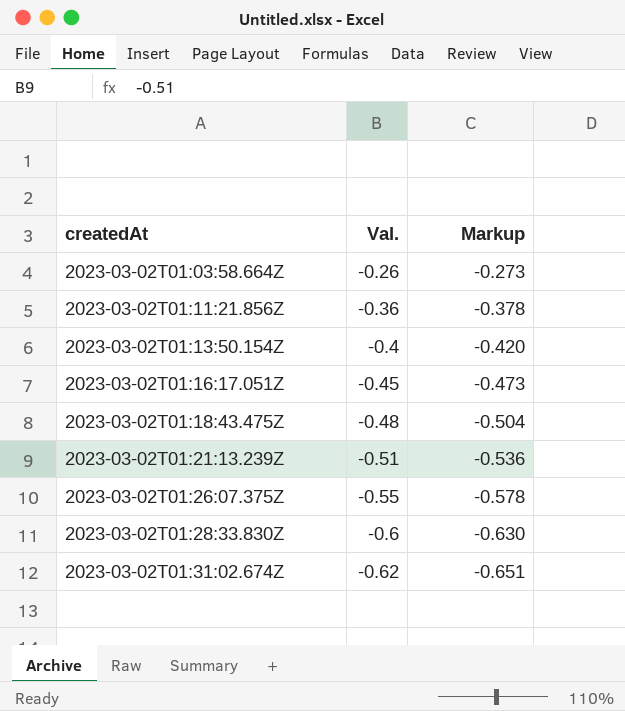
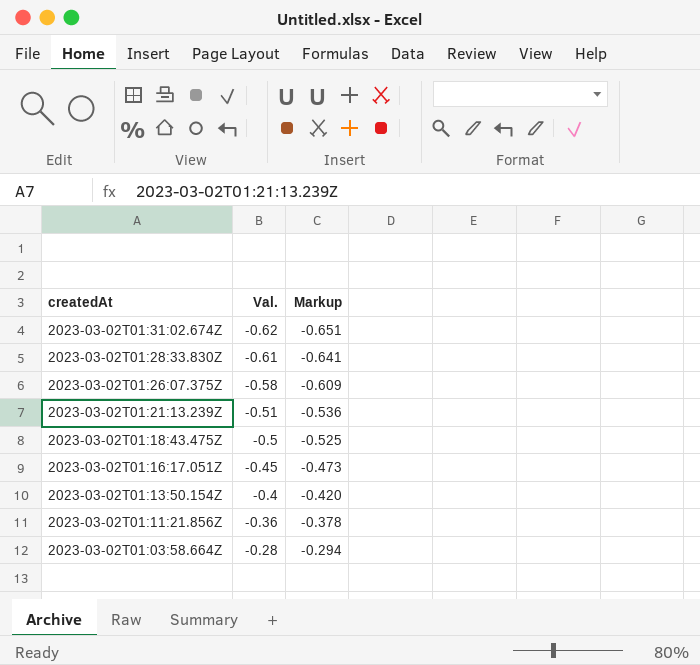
row order: createdAt ascending -> createdAt descending
2023-03-02T01:28:33.830Z | Val.: -0.6 -> -0.61
2023-03-02T01:28:33.830Z | Markup: -0.630 -> -0.641
2023-03-02T01:26:07.375Z | Val.: -0.55 -> -0.58
2023-03-02T01:26:07.375Z | Markup: -0.578 -> -0.609
2023-03-02T01:18:43.475Z | Val.: -0.48 -> -0.5
2023-03-02T01:18:43.475Z | Markup: -0.504 -> -0.525
2023-03-02T01:03:58.664Z | Val.: -0.26 -> -0.28
2023-03-02T01:03:58.664Z | Markup: -0.273 -> -0.294

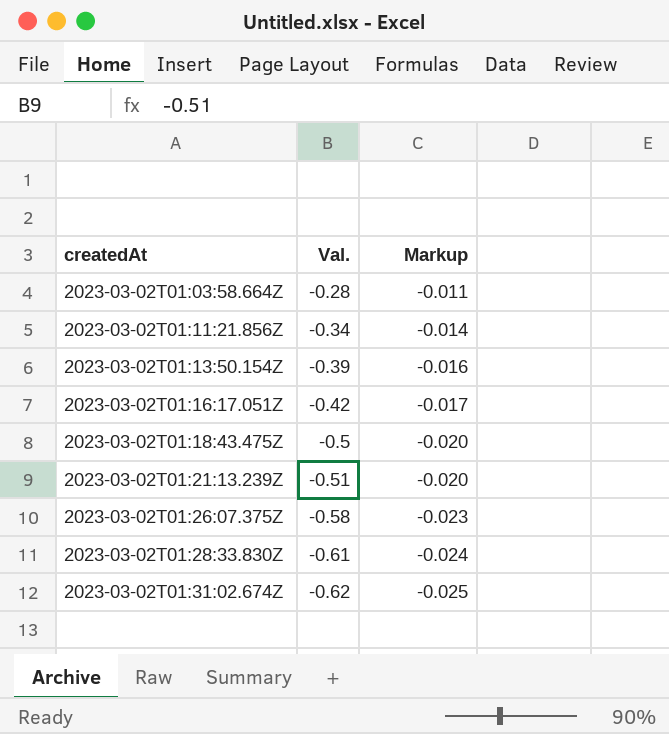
row order: createdAt descending -> createdAt ascending
column Markup | formula: [Val.] * 1.05 -> [Val.] * 0.04
2023-03-02T01:11:21.856Z | Val.: -0.36 -> -0.34
2023-03-02T01:13:50.154Z | Val.: -0.4 -> -0.39
2023-03-02T01:16:17.051Z | Val.: -0.45 -> -0.42

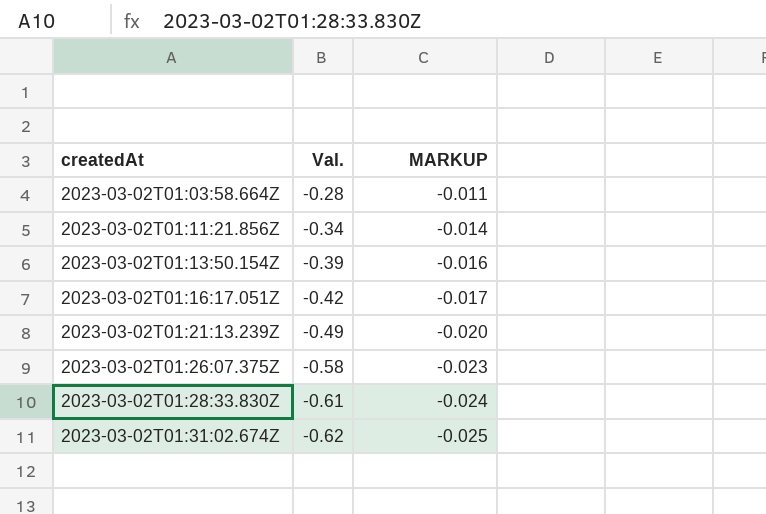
column name: Markup -> MARKUP
row 2023-03-02T01:18:43.475Z: -0.5 | -0.020 -> none
2023-03-02T01:21:13.239Z | Val.: -0.51 -> -0.49

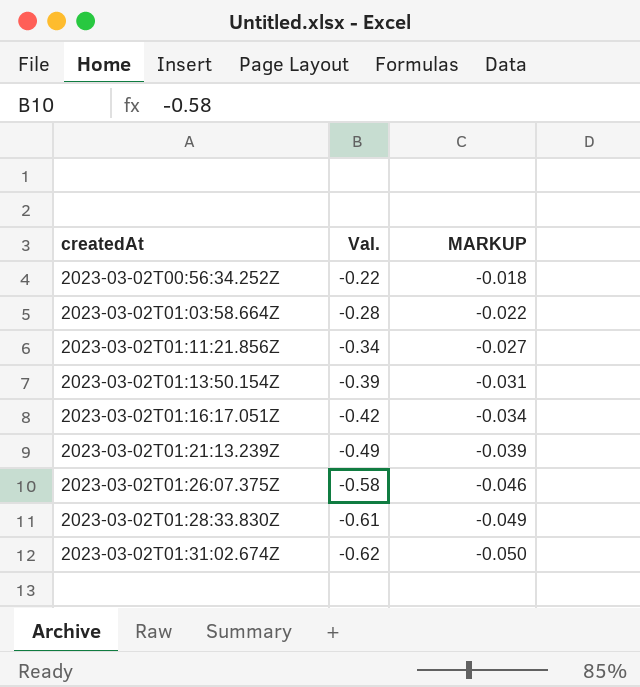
column MARKUP | formula: [Val.] * 0.04 -> [Val.] * 0.08
row 2023-03-02T00:56:34.252Z: none -> -0.22 | -0.018

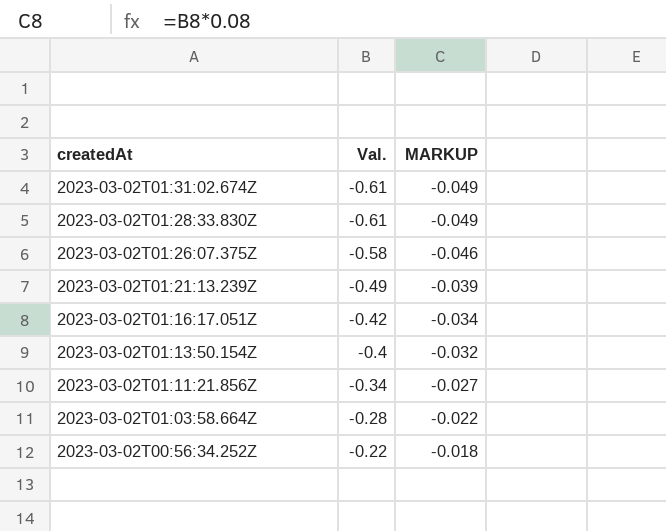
row order: createdAt ascending -> createdAt descending
2023-03-02T01:31:02.674Z | Val.: -0.62 -> -0.61
2023-03-02T01:31:02.674Z | MARKUP: -0.050 -> -0.049
2023-03-02T01:13:50.154Z | Val.: -0.39 -> -0.4
2023-03-02T01:13:50.154Z | MARKUP: -0.031 -> -0.032

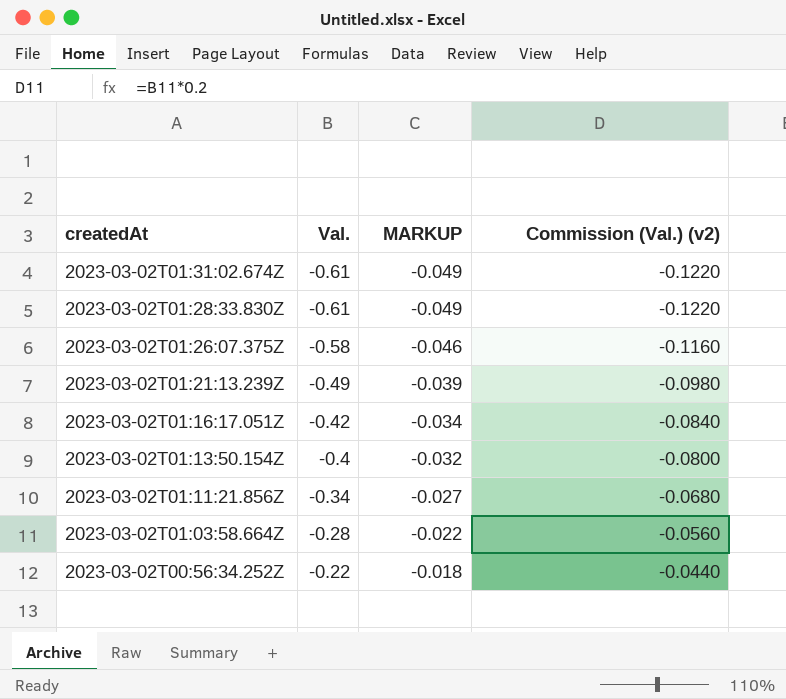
column Commission (Val.) (v2) | formula: none -> [Val.] * 0.2

